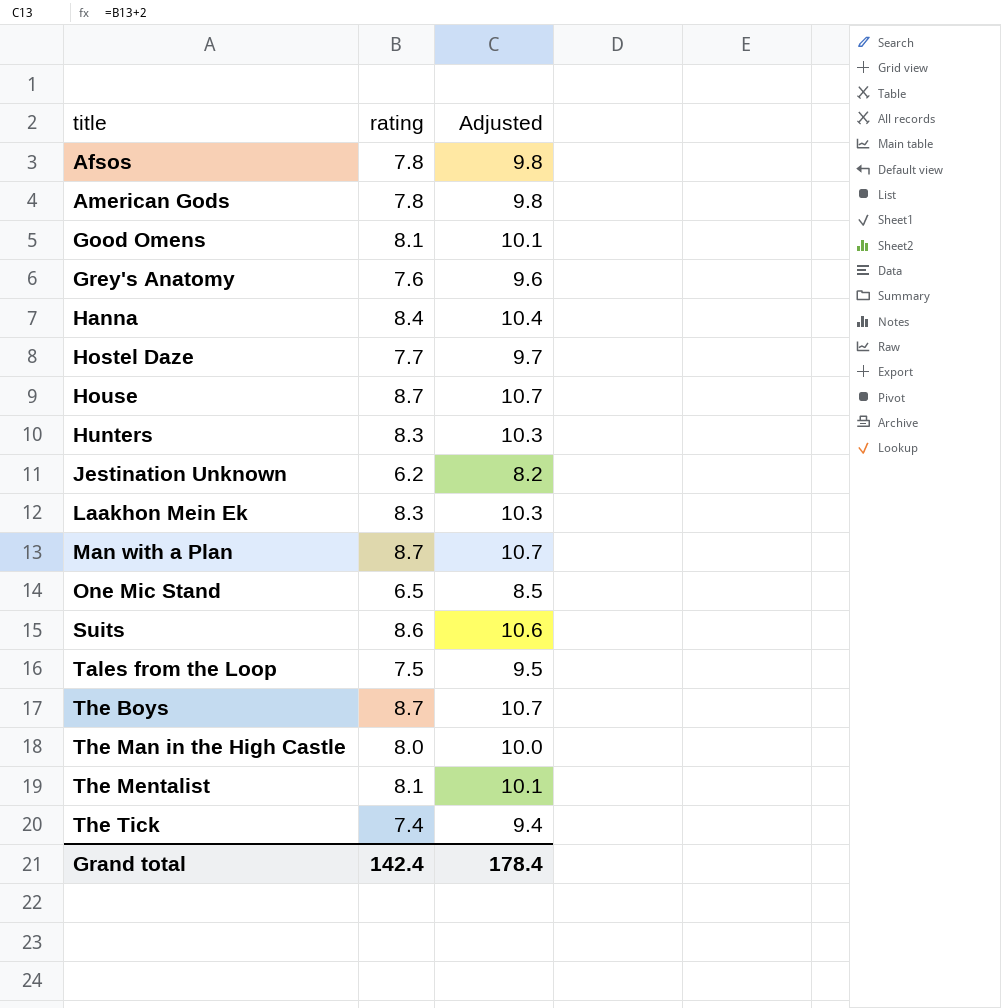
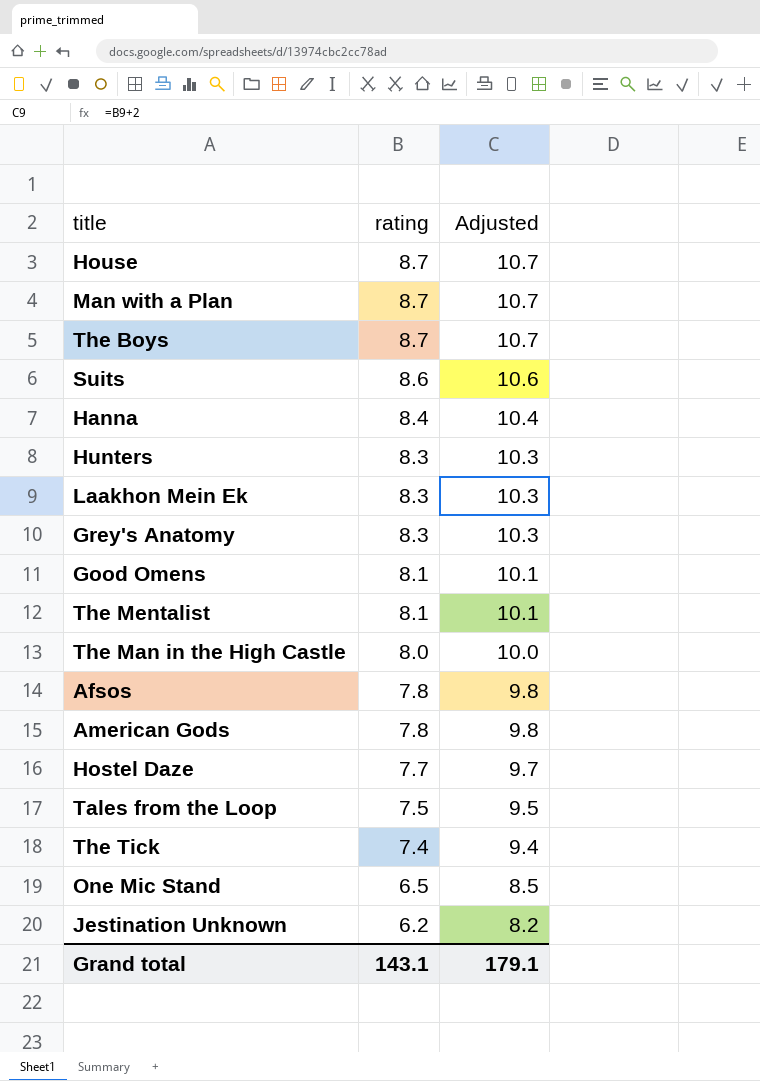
row order: title ascending -> rating descending
Grey's Anatomy | rating: 7.6 -> 8.3
Grey's Anatomy | Adjusted: 9.6 -> 10.3
Grand total | rating: 142.4 -> 143.1
Grand total | Adjusted: 178.4 -> 179.1

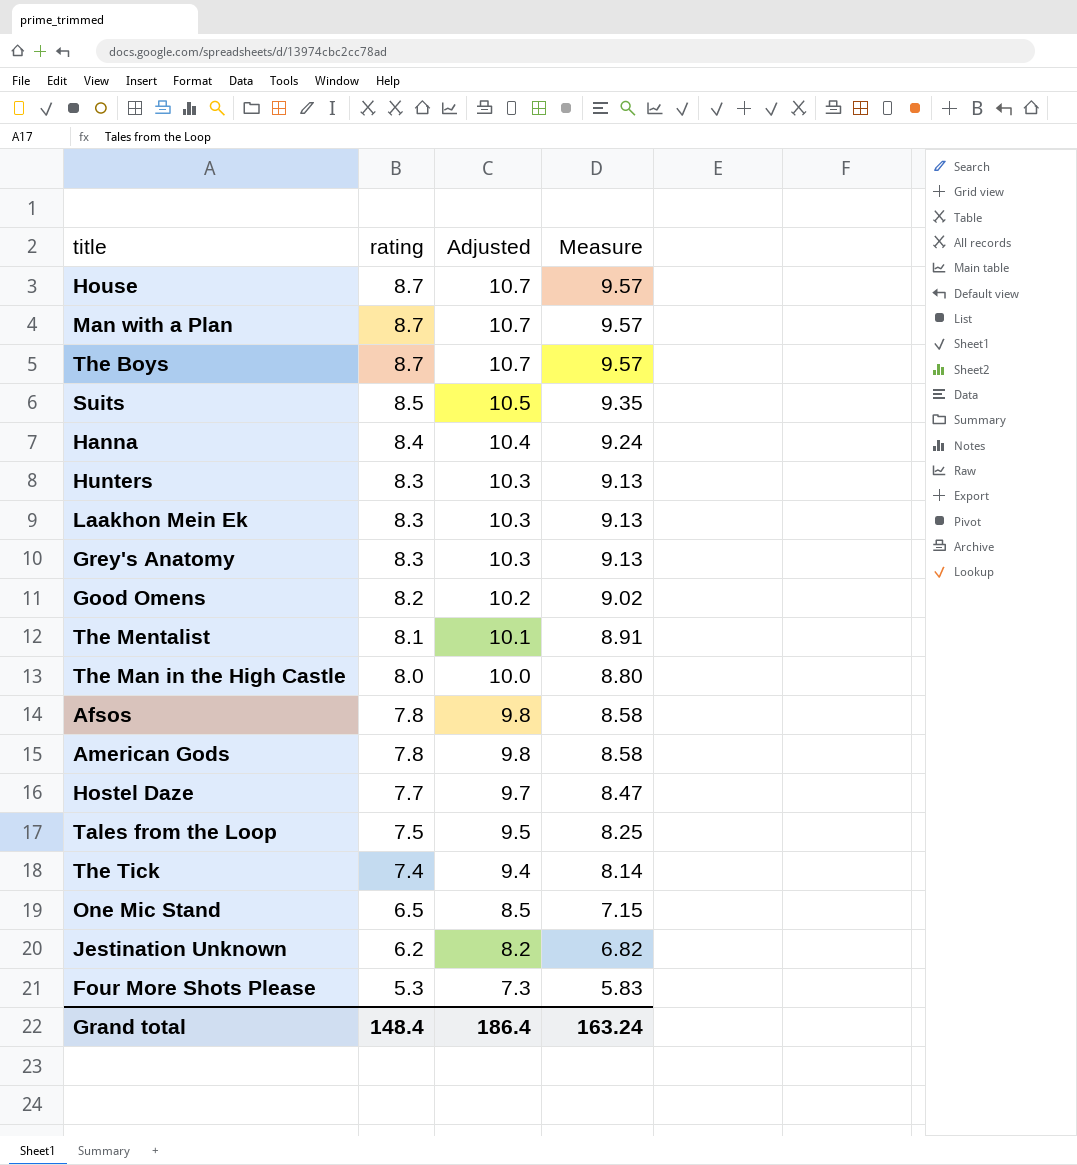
column Measure | formula: none -> [rating] * 1.1
Suits | rating: 8.6 -> 8.5
Suits | Adjusted: 10.6 -> 10.5
Good Omens | rating: 8.1 -> 8.2
Good Omens | Adjusted: 10.1 -> 10.2
row Four More Shots Please: none -> 5.3 | 7.3 | 5.83
Grand total | rating: 143.1 -> 148.4
Grand total | Adjusted: 179.1 -> 186.4

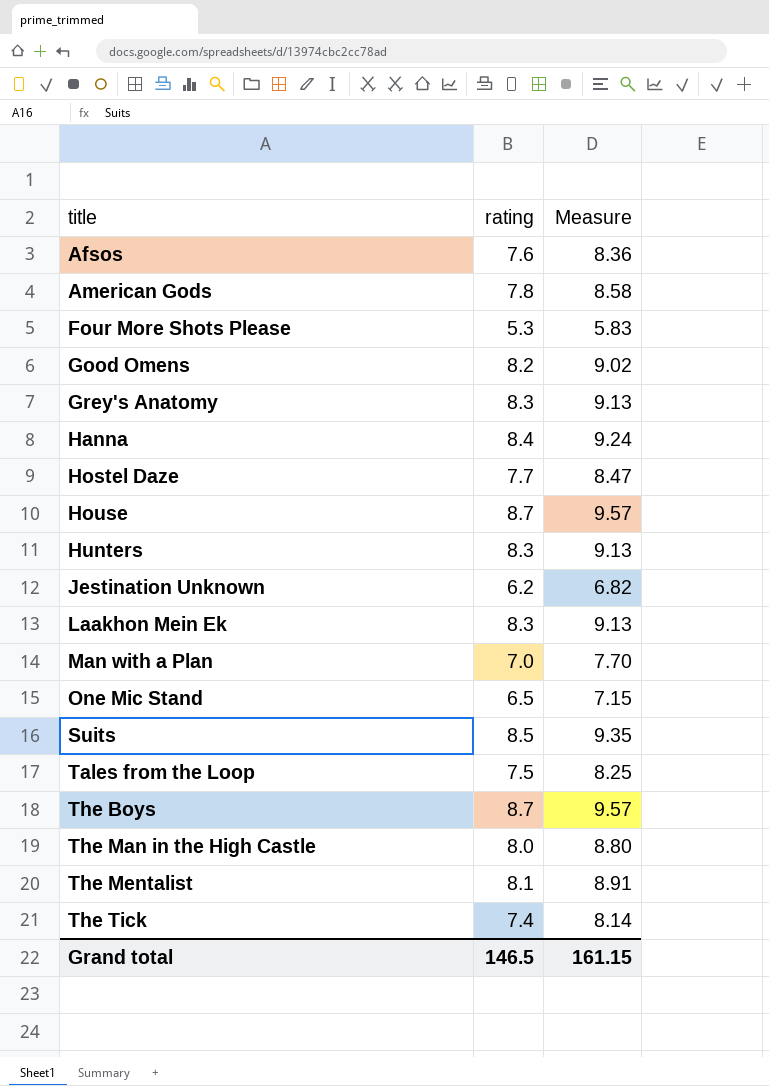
row order: rating descending -> title ascending
column Adjusted | formula: [rating] + 2 -> none
Afsos | rating: 7.8 -> 7.6
Afsos | Measure: 8.58 -> 8.36
Man with a Plan | rating: 8.7 -> 7.0
Man with a Plan | Measure: 9.57 -> 7.70
Grand total | rating: 148.4 -> 146.5
Grand total | Measure: 163.24 -> 161.15

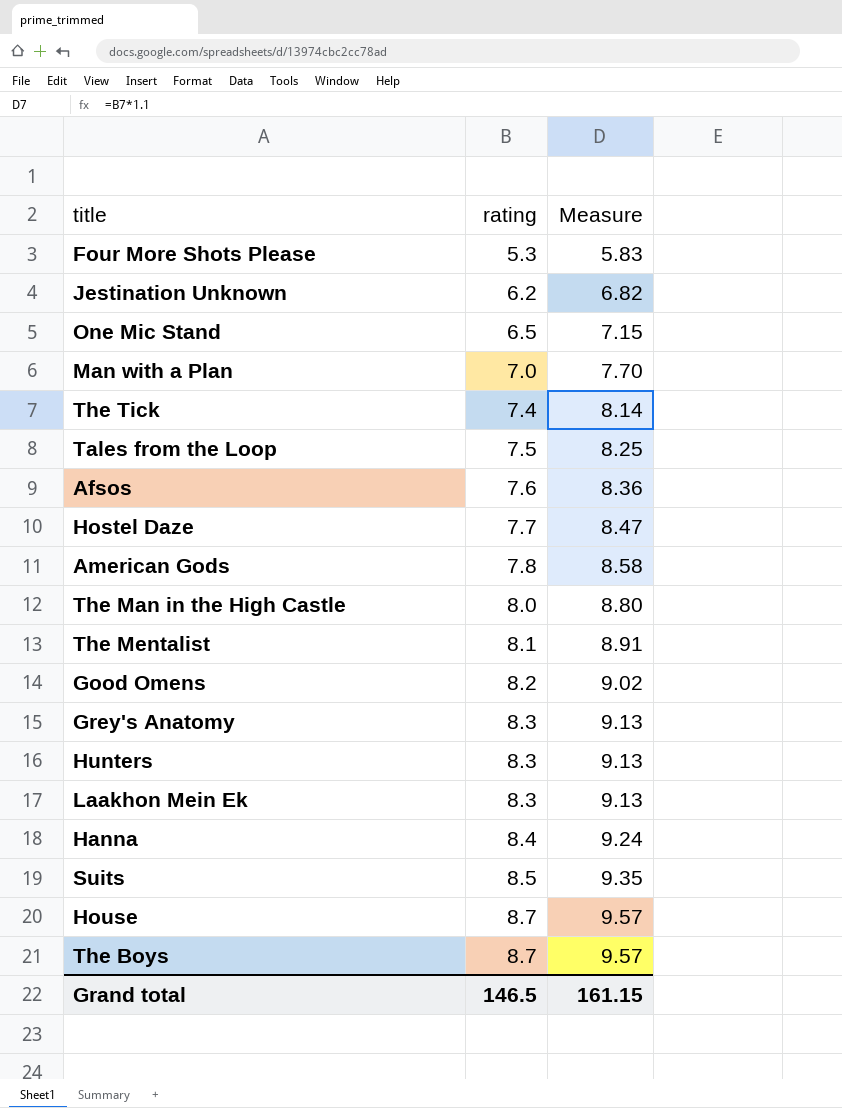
row order: title ascending -> rating ascending

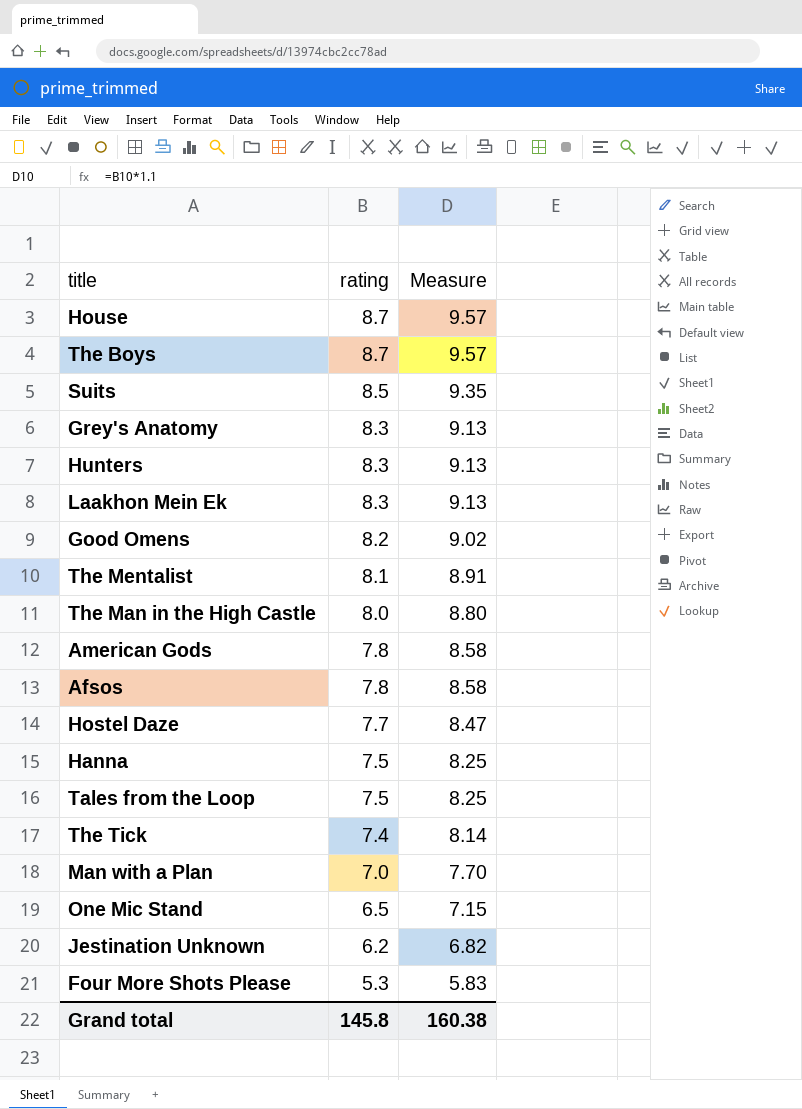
row order: rating ascending -> rating descending
Afsos | rating: 7.6 -> 7.8
Afsos | Measure: 8.36 -> 8.58
Hanna | rating: 8.4 -> 7.5
Hanna | Measure: 9.24 -> 8.25
Grand total | rating: 146.5 -> 145.8
Grand total | Measure: 161.15 -> 160.38

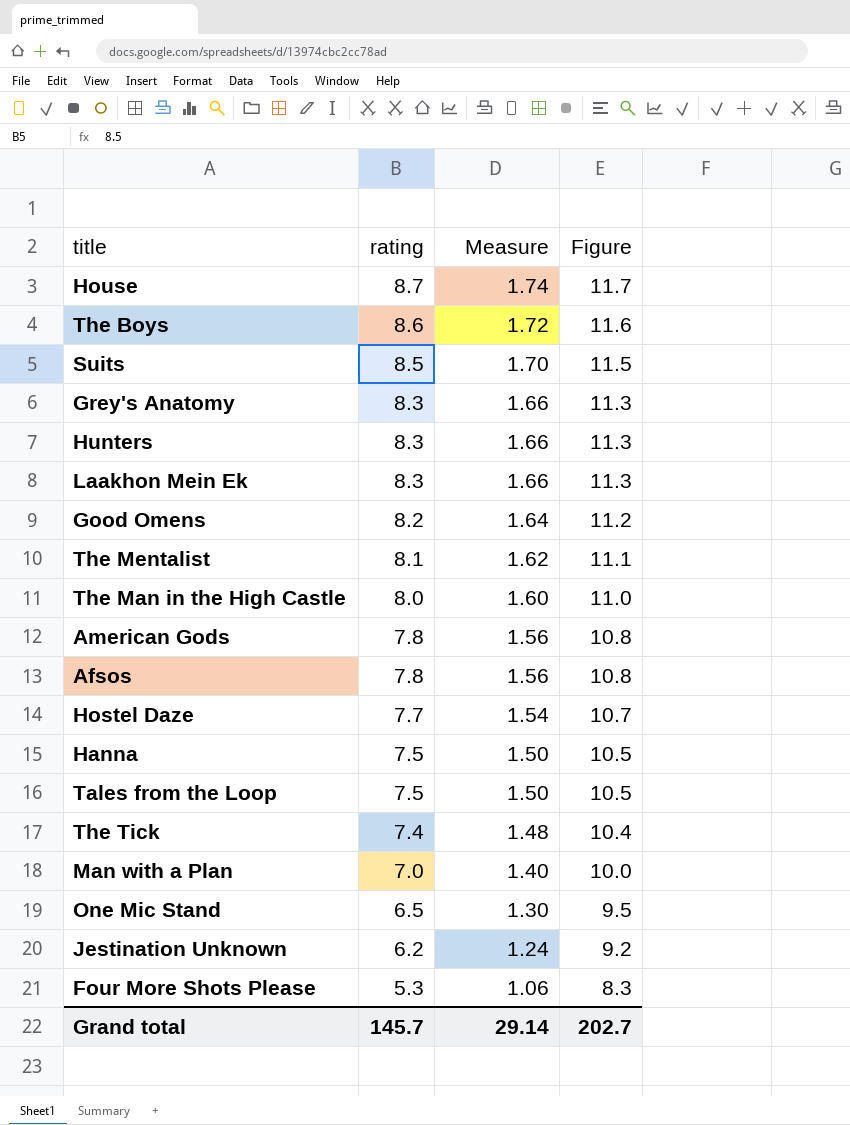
column Measure | formula: [rating] * 1.1 -> [rating] * 0.2
column Figure | formula: none -> [rating] + 3
The Boys | rating: 8.7 -> 8.6
Grand total | rating: 145.8 -> 145.7
Grand total | Measure: 160.38 -> 29.14

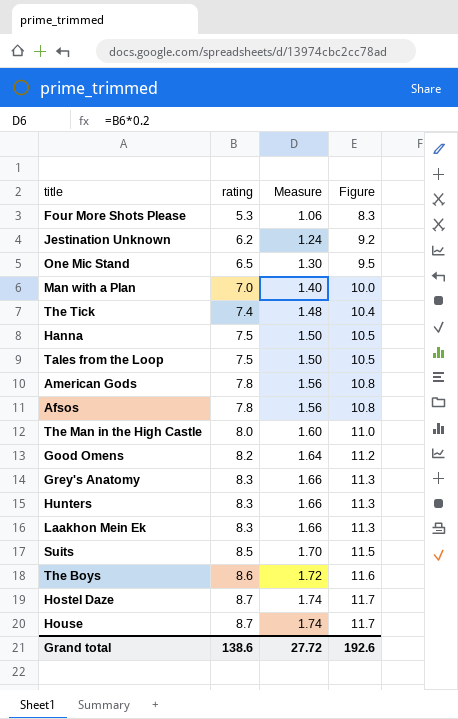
row order: rating descending -> rating ascending
row The Mentalist: 8.1 | 1.62 | 11.1 -> none
Hostel Daze | rating: 7.7 -> 8.7
Hostel Daze | Measure: 1.54 -> 1.74
Hostel Daze | Figure: 10.7 -> 11.7
Grand total | rating: 145.7 -> 138.6
Grand total | Measure: 29.14 -> 27.72
Grand total | Figure: 202.7 -> 192.6

